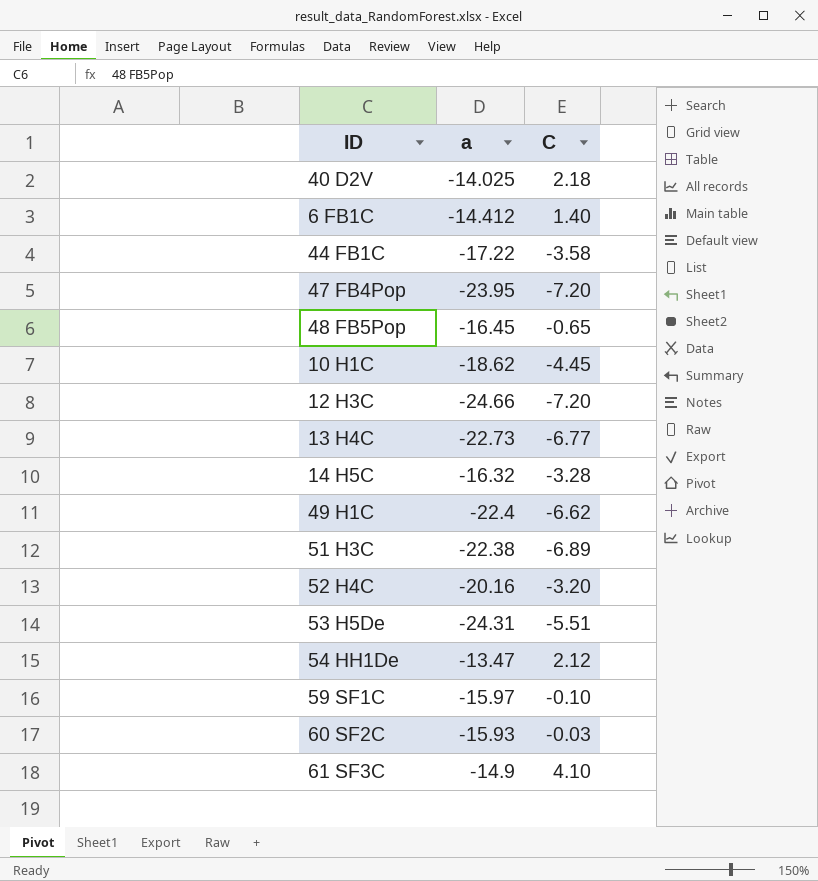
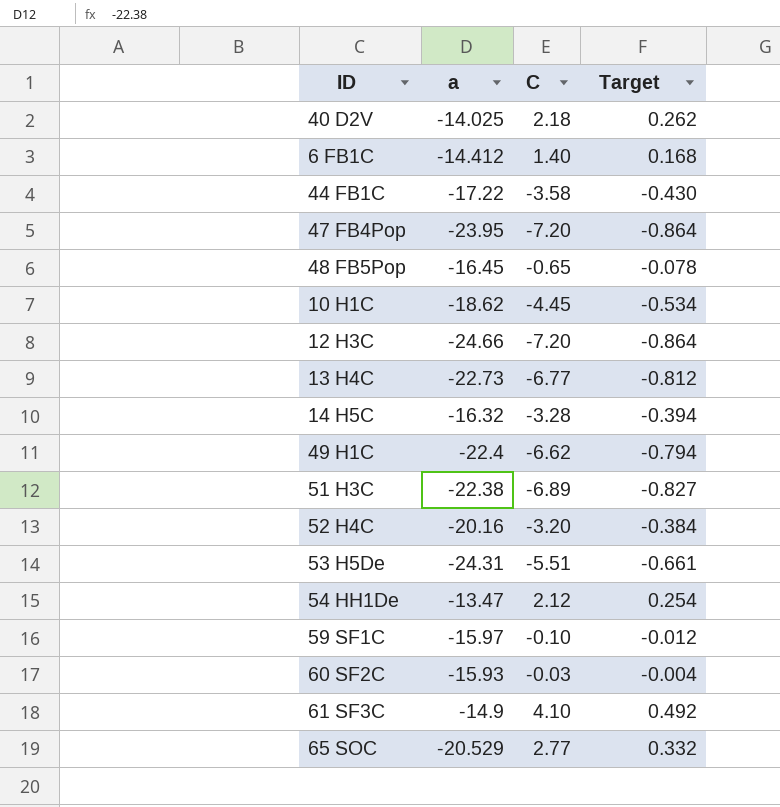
column Target | formula: none -> [C] * 0.12
row 65 SOC: none -> -20.529 | 2.77 | 0.332

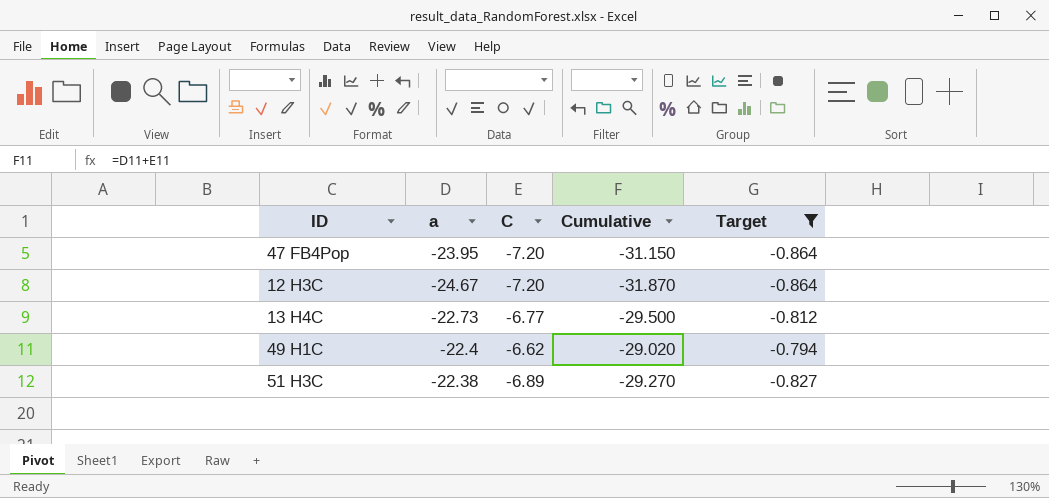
filter: none -> Target <= -0.794
column Cumulative | formula: none -> [a] + [C]
12 H3C | a: -24.66 -> -24.67

